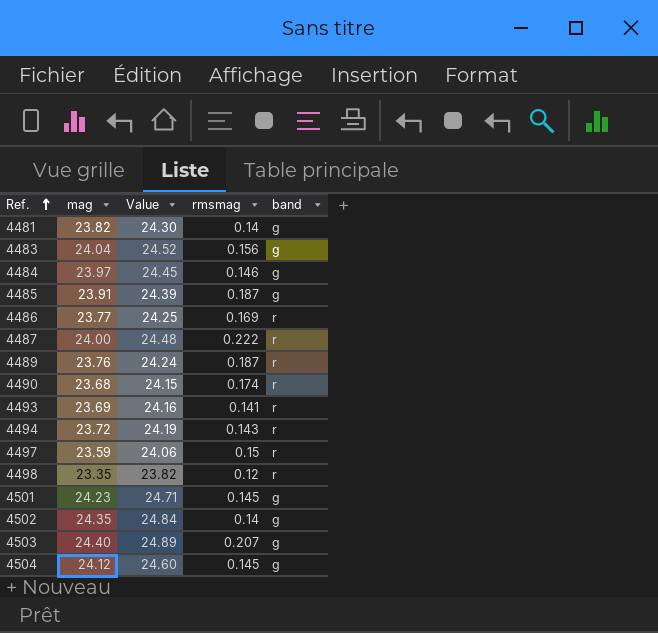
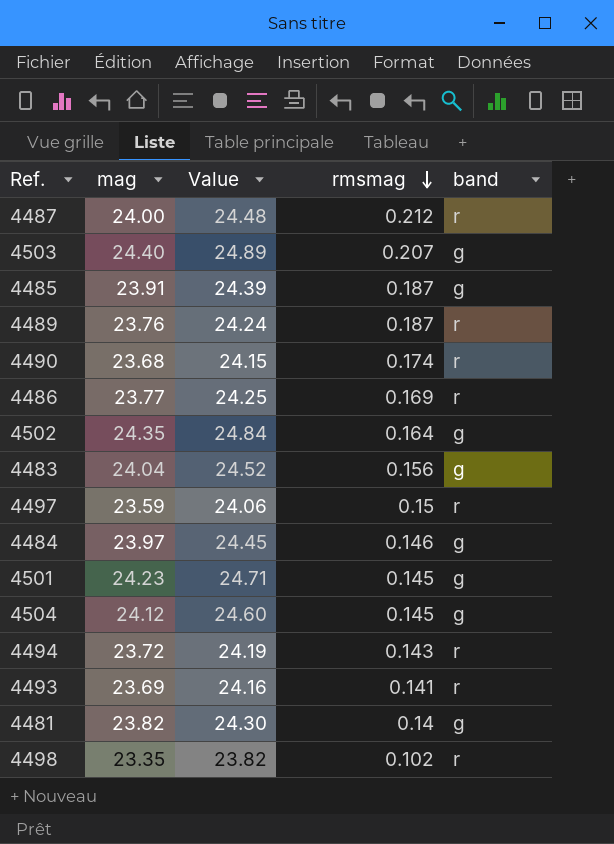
row order: Ref. ascending -> rmsmag descending
4487 | rmsmag: 0.222 -> 0.212
4502 | rmsmag: 0.14 -> 0.164
4498 | rmsmag: 0.12 -> 0.102

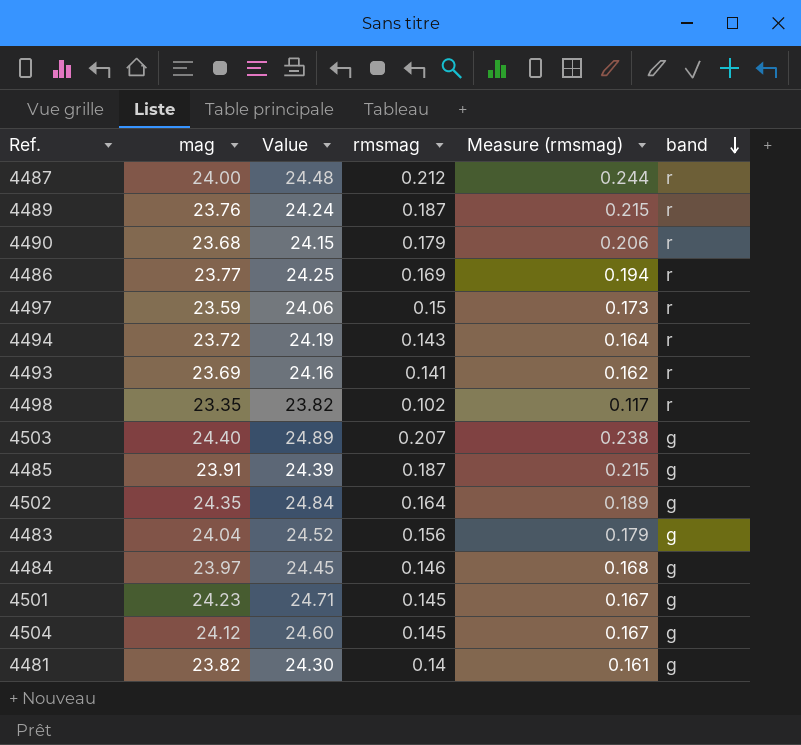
row order: rmsmag descending -> band descending
column Measure (rmsmag) | formula: none -> [rmsmag] * 1.15
4490 | rmsmag: 0.174 -> 0.179

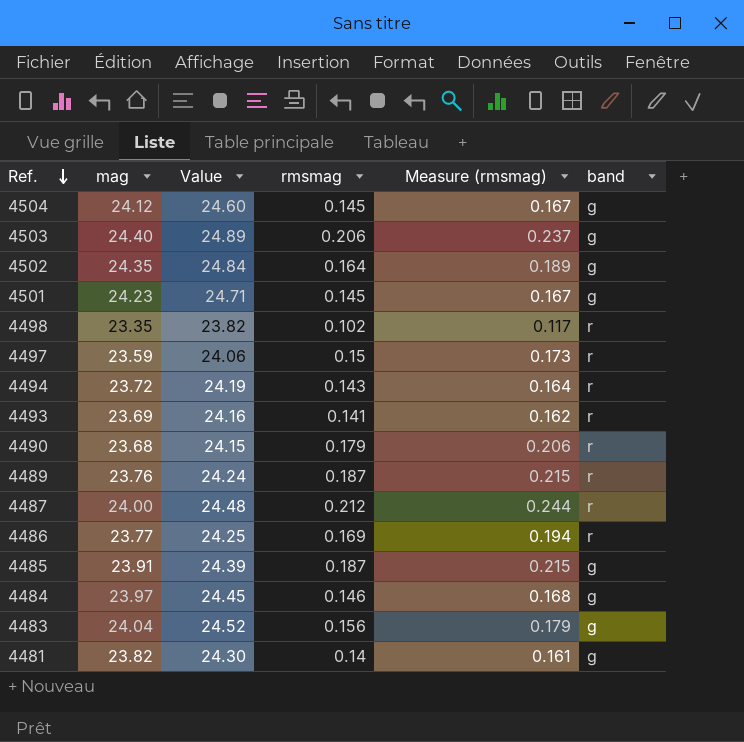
row order: band descending -> Ref. descending
4503 | rmsmag: 0.207 -> 0.206
4503 | Measure (rmsmag): 0.238 -> 0.237

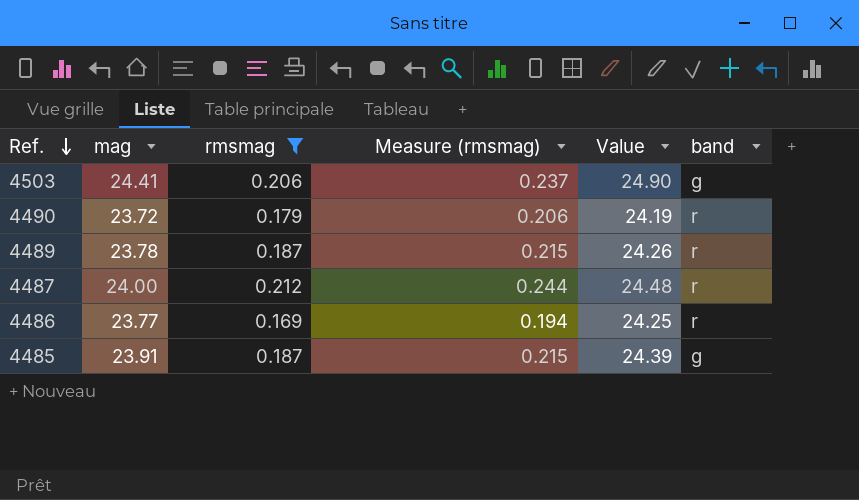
filter: none -> rmsmag >= 0.169
column Value | position: 3 -> 5
4503 | mag: 24.40 -> 24.41
4503 | Value: 24.89 -> 24.90
4490 | mag: 23.68 -> 23.72
4490 | Value: 24.15 -> 24.19
4489 | mag: 23.76 -> 23.78
4489 | Value: 24.24 -> 24.26

